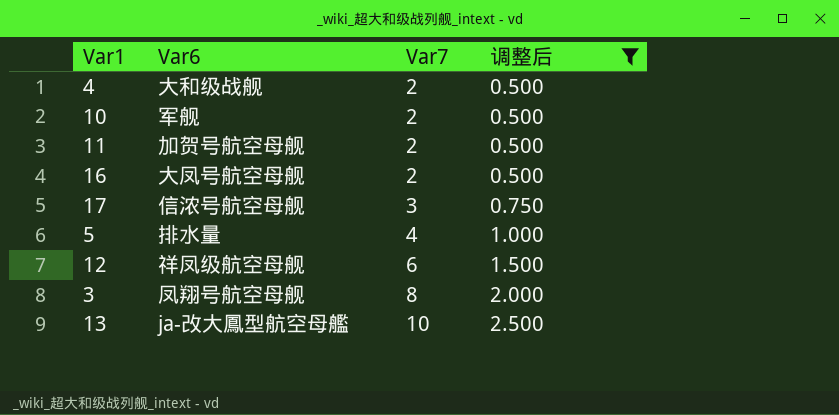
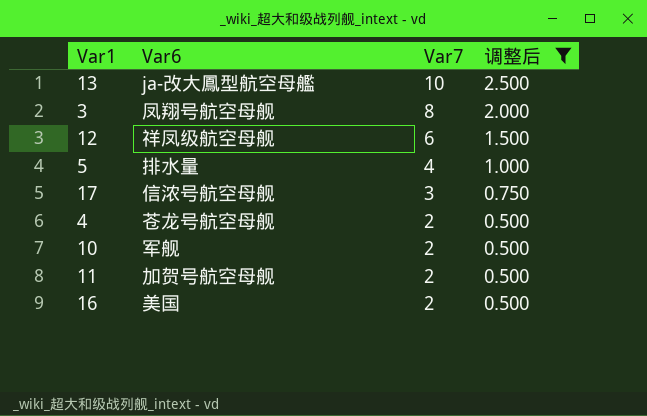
row order: Var7 ascending -> Var7 descending
4 | Var6: 大和级战舰 -> 苍龙号航空母舰
16 | Var6: 大凤号航空母舰 -> 美国

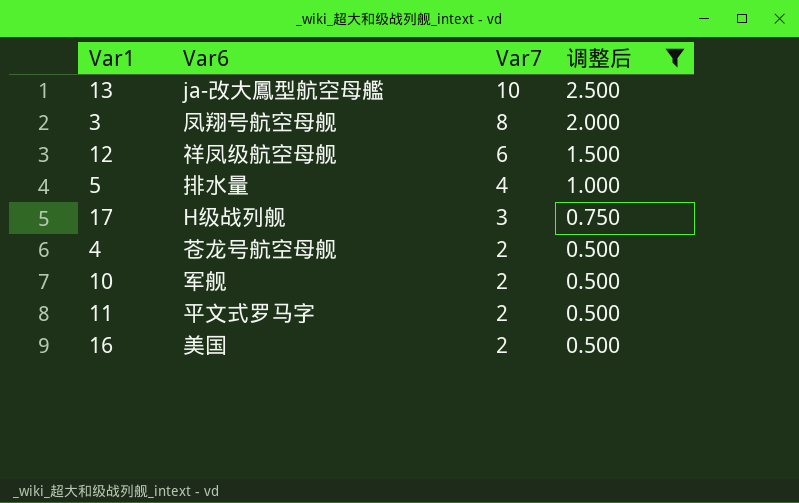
17 | Var6: 信浓号航空母舰 -> H级战列舰
11 | Var6: 加贺号航空母舰 -> 平文式罗马字

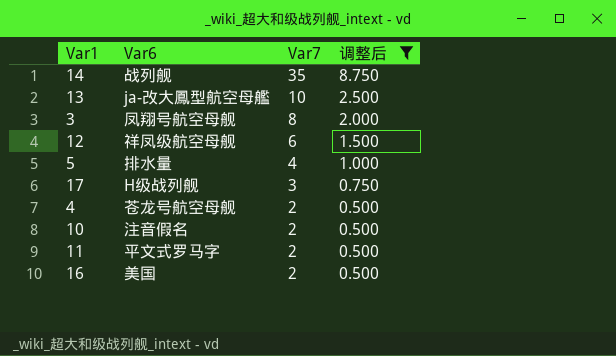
row 14: none -> 战列舰 | 35 | 8.750
10 | Var6: 军舰 -> 注音假名

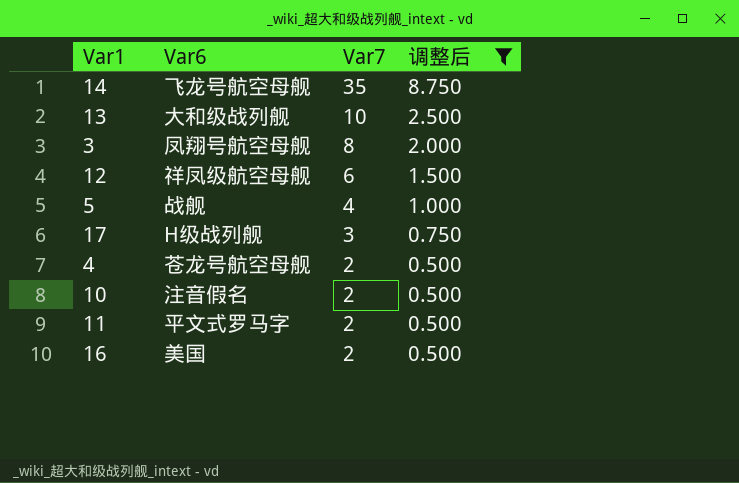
14 | Var6: 战列舰 -> 飞龙号航空母舰
13 | Var6: ja-改大鳳型航空母艦 -> 大和级战列舰
5 | Var6: 排水量 -> 战舰

